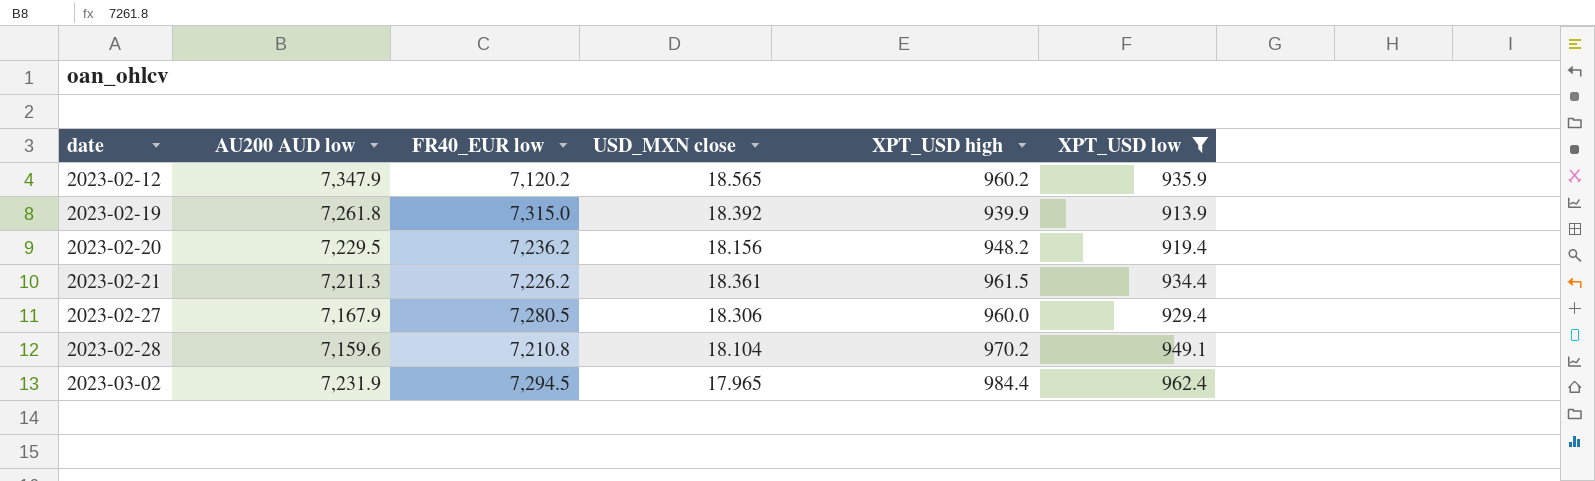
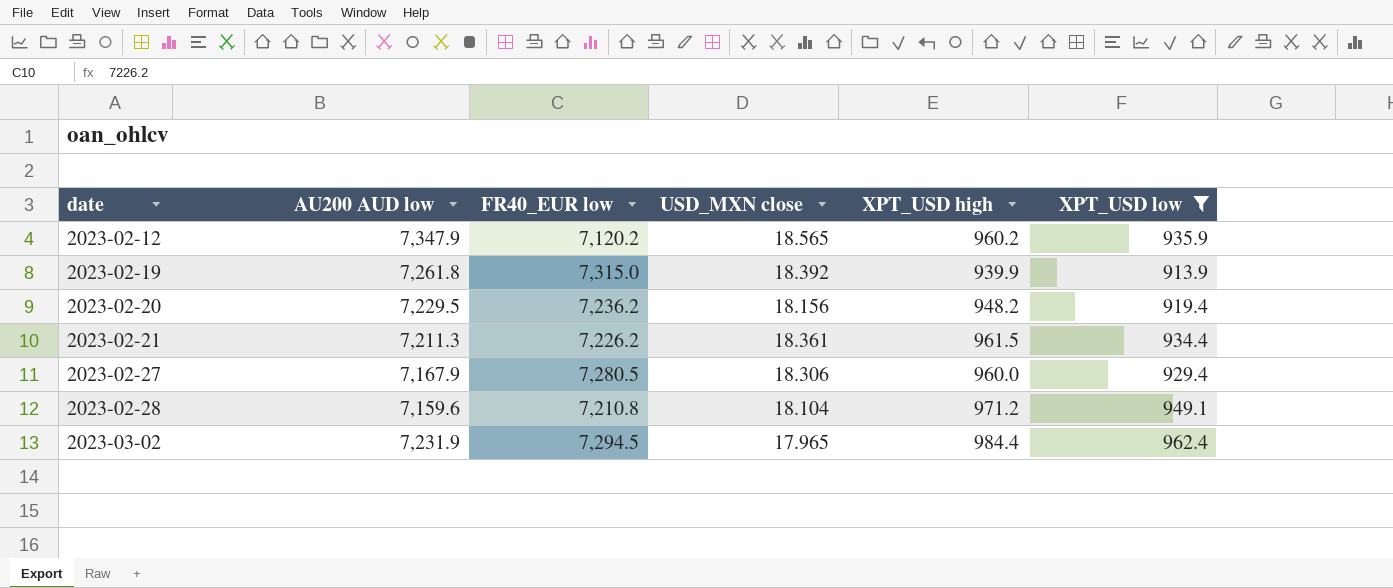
2023-02-28 | XPT_USD high: 970.2 -> 971.2

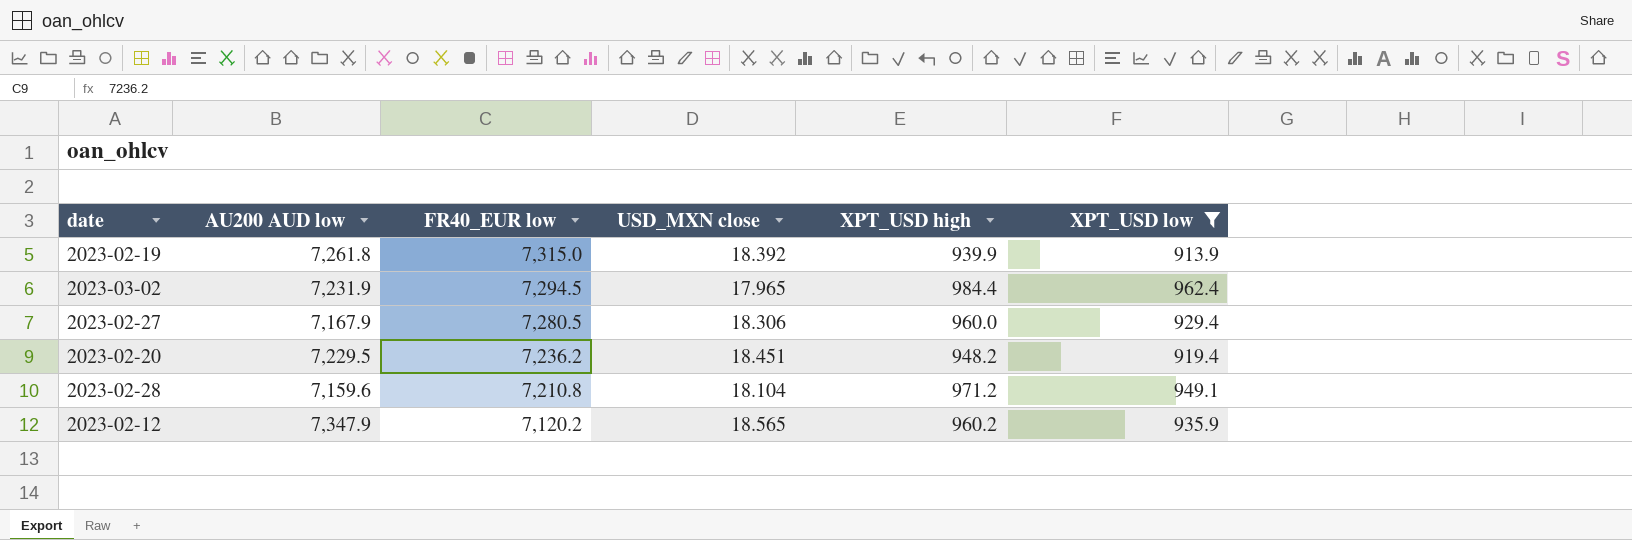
row order: date ascending -> FR40_EUR low descending
row 2023-02-21: 7,211.3 | 7,226.2 | 18.361 | 961.5 | 934.4 -> none
2023-02-20 | USD_MXN close: 18.156 -> 18.451

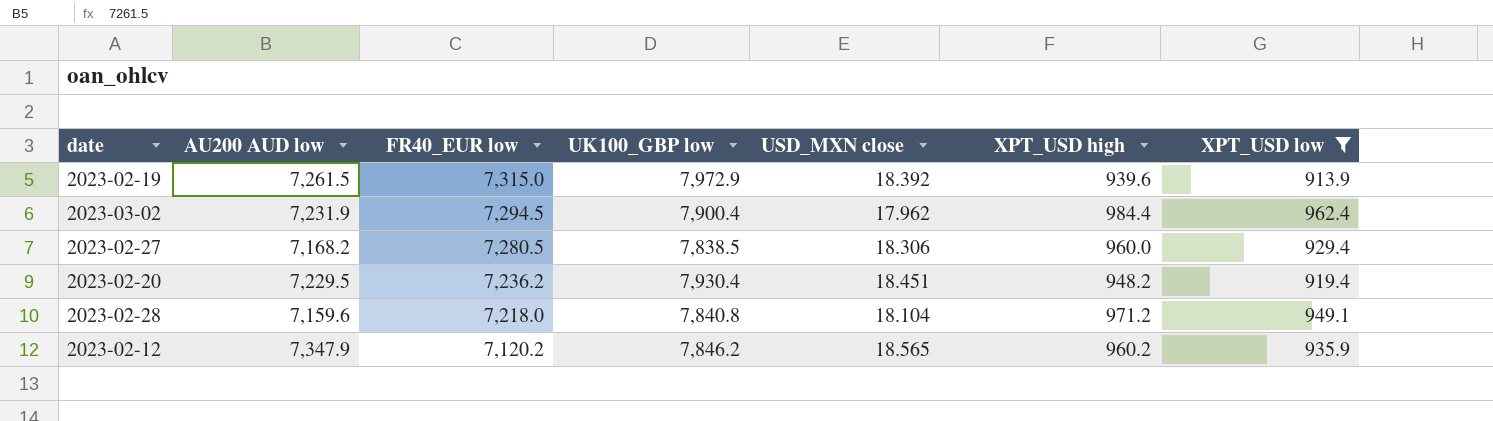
column UK100_GBP low | position: none -> 4
2023-02-19 | AU200 AUD low: 7,261.8 -> 7,261.5
2023-02-19 | XPT_USD high: 939.9 -> 939.6
2023-03-02 | USD_MXN close: 17.965 -> 17.962
2023-02-27 | AU200 AUD low: 7,167.9 -> 7,168.2
2023-02-28 | FR40_EUR low: 7,210.8 -> 7,218.0

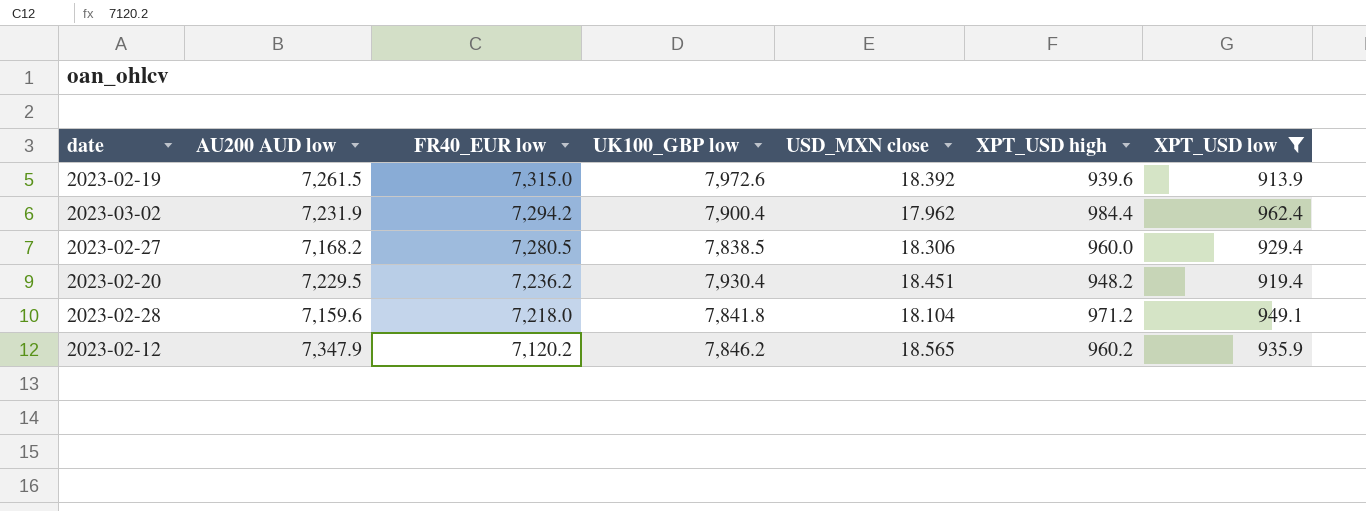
2023-02-19 | UK100_GBP low: 7,972.9 -> 7,972.6
2023-03-02 | FR40_EUR low: 7,294.5 -> 7,294.2
2023-02-28 | UK100_GBP low: 7,840.8 -> 7,841.8

